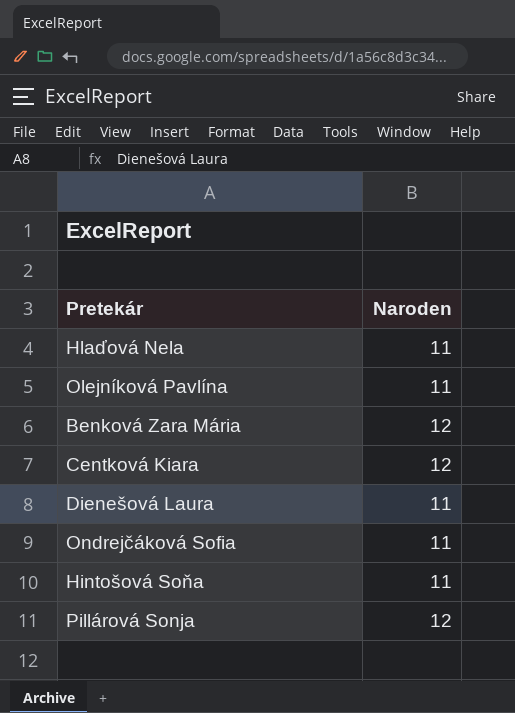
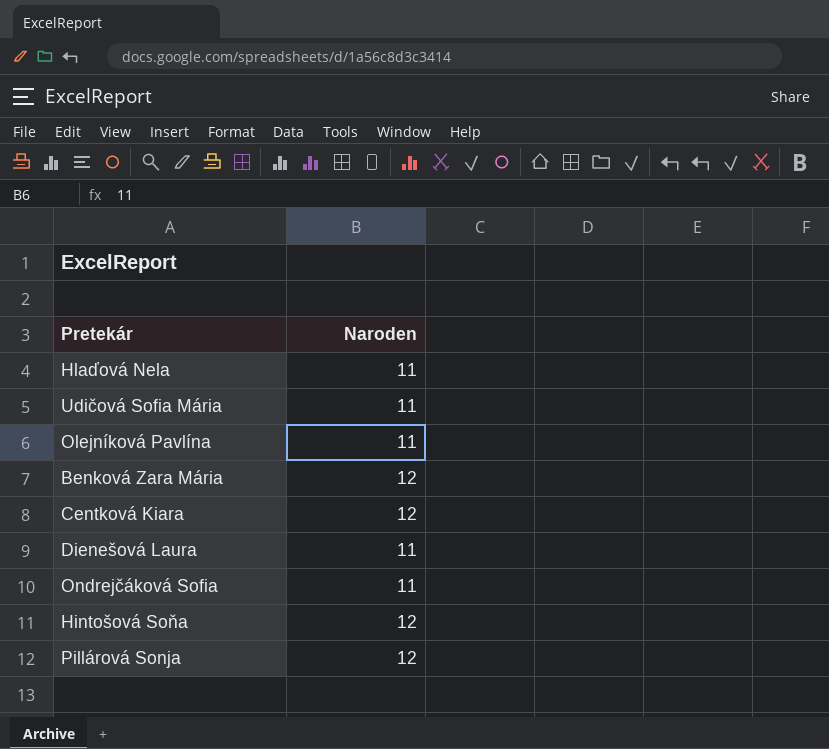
row Udičová Sofia Mária: none -> 11
Hintošová Soňa | Naroden: 11 -> 12

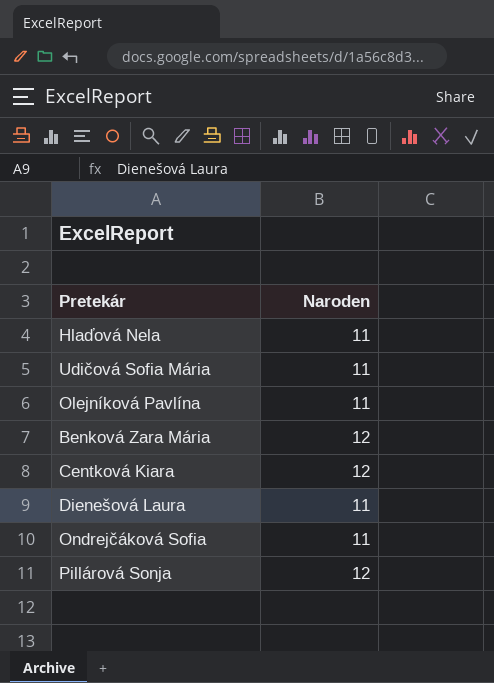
row Hintošová Soňa: 12 -> none

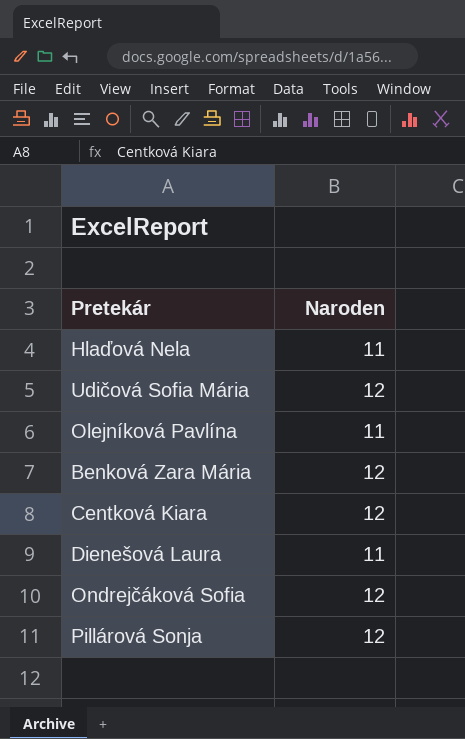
Udičová Sofia Mária | Naroden: 11 -> 12
Ondrejčáková Sofia | Naroden: 11 -> 12

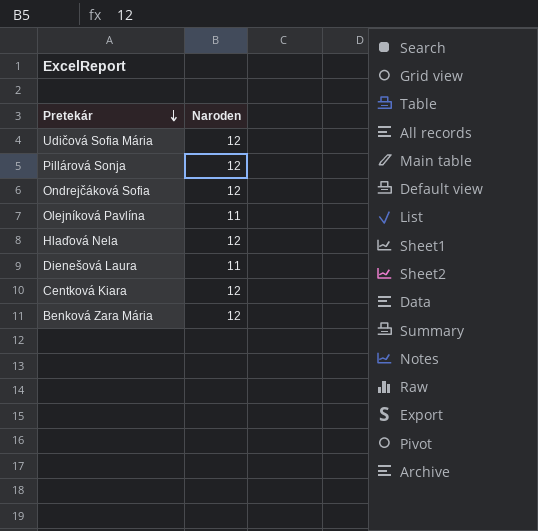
row order: none -> Pretekár descending
Hlaďová Nela | Naroden: 11 -> 12

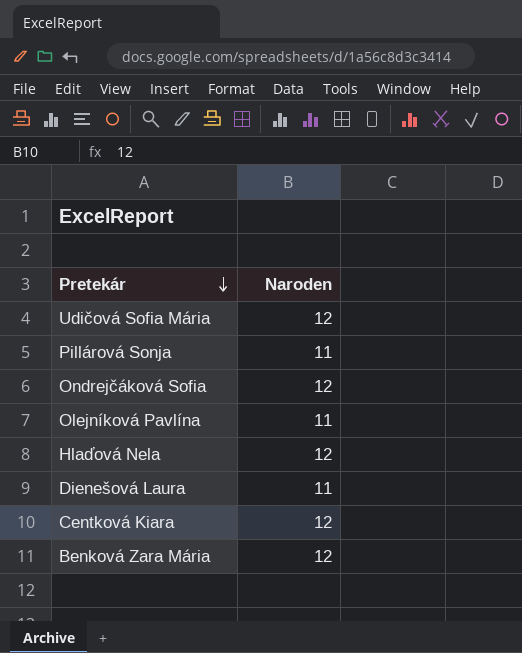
Pillárová Sonja | Naroden: 12 -> 11

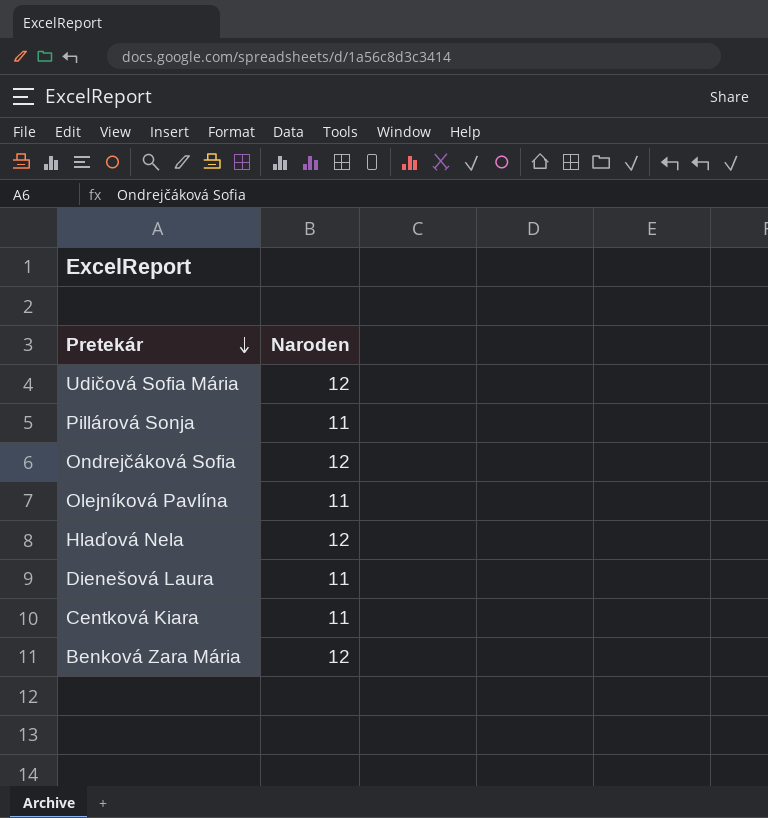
Centková Kiara | Naroden: 12 -> 11

